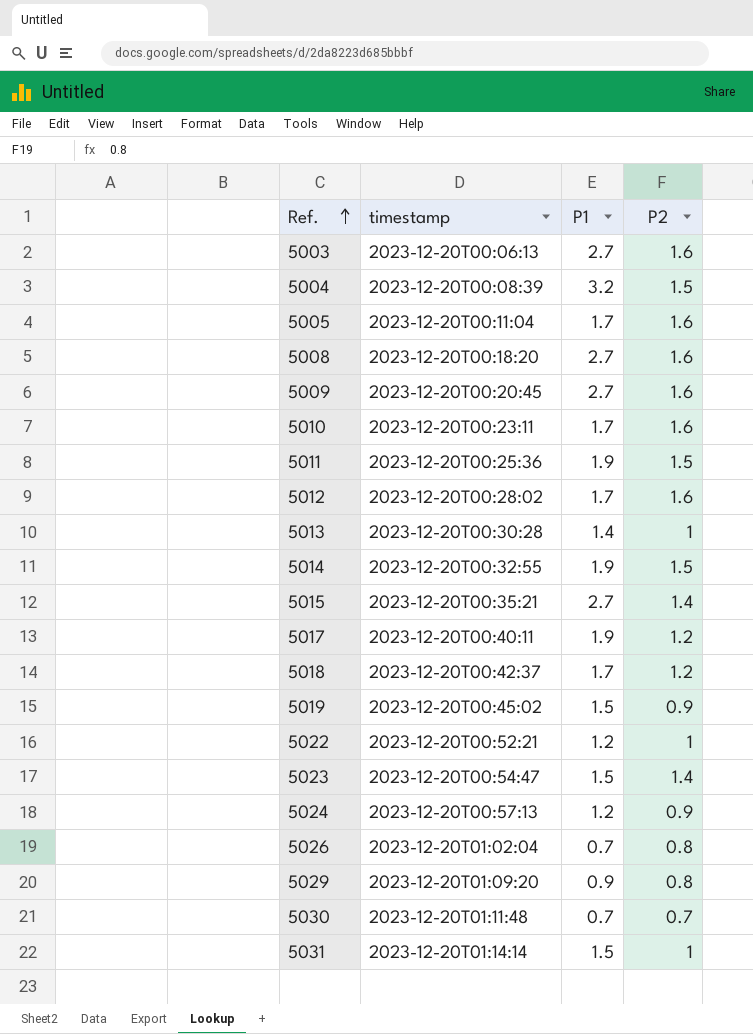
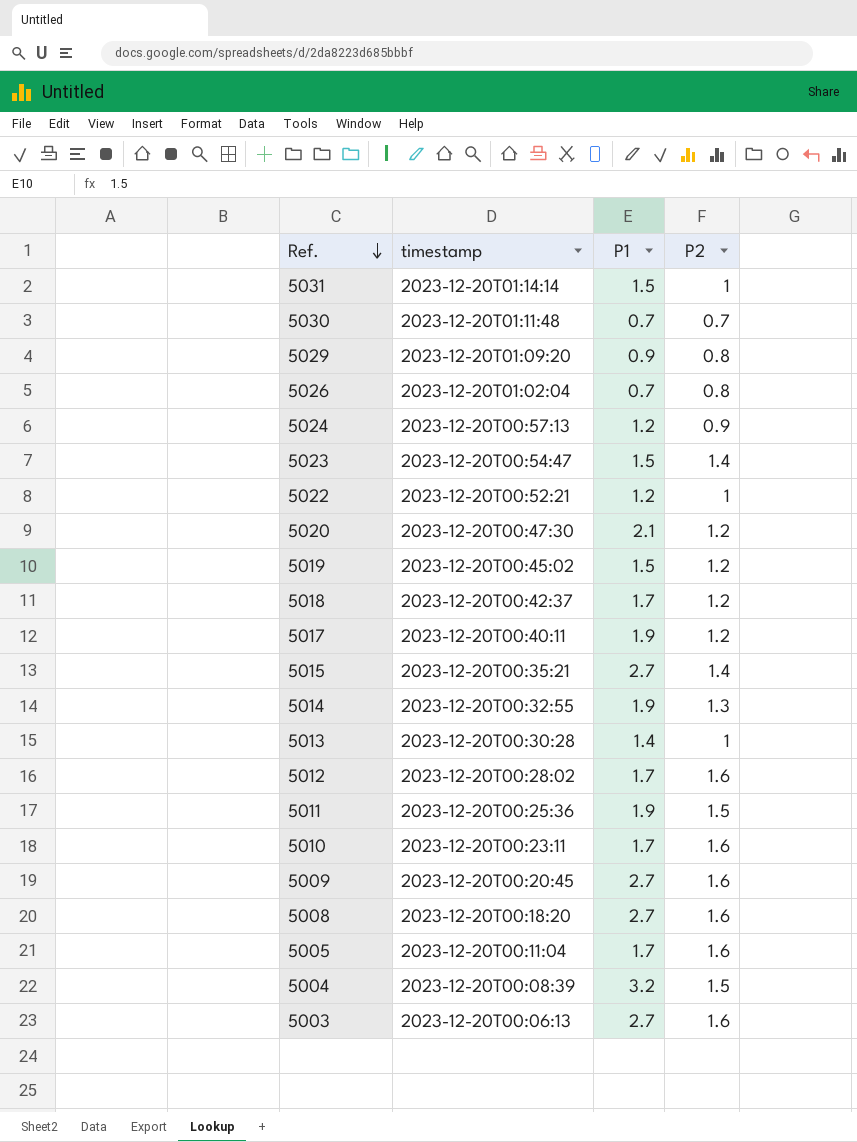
row order: Ref. ascending -> Ref. descending
row 5020: none -> 2023-12-20T00:47:30 | 2.1 | 1.2
5019 | P2: 0.9 -> 1.2
5014 | P2: 1.5 -> 1.3

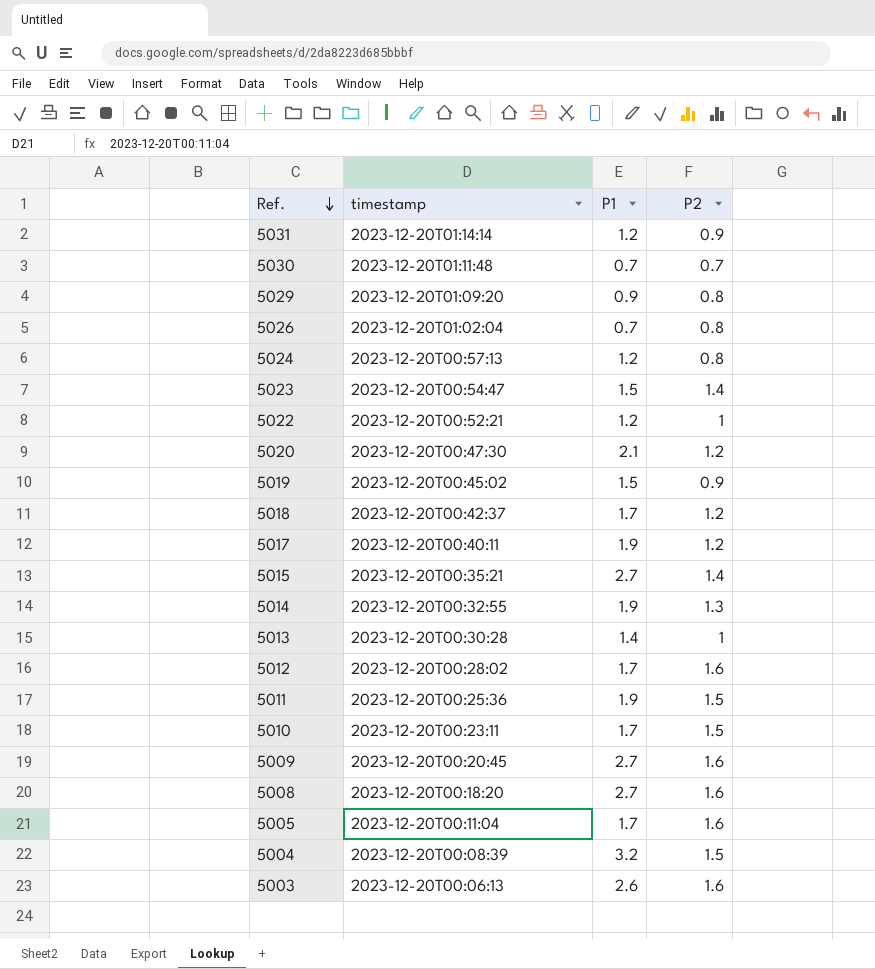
5031 | P1: 1.5 -> 1.2
5031 | P2: 1 -> 0.9
5024 | P2: 0.9 -> 0.8
5019 | P2: 1.2 -> 0.9
5010 | P2: 1.6 -> 1.5
5003 | P1: 2.7 -> 2.6

